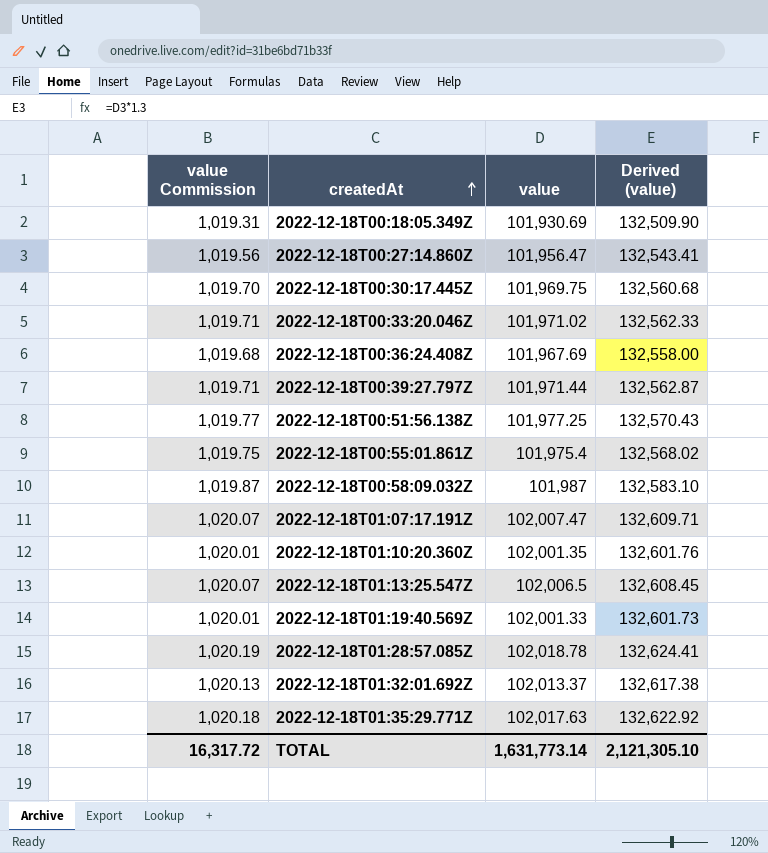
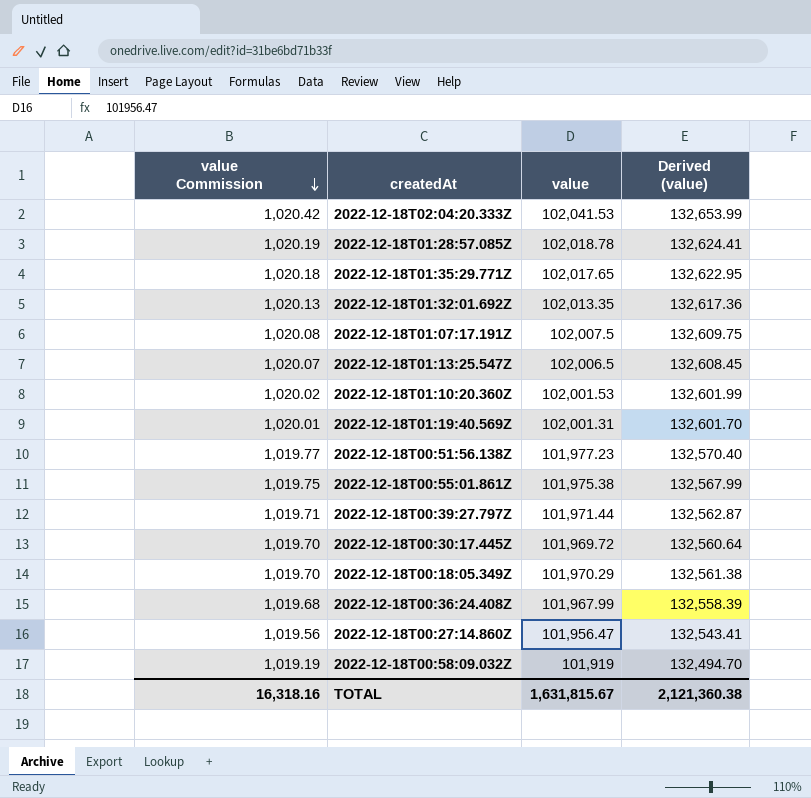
row order: createdAt ascending -> value Commission descending
row 2022-12-18T00:33:20.046Z: 1,019.71 | 101,971.02 | 132,562.33 -> none
row 2022-12-18T02:04:20.333Z: none -> 1,020.42 | 102,041.53 | 132,653.99
2022-12-18T01:35:29.771Z | value: 102,017.63 -> 102,017.65
2022-12-18T01:35:29.771Z | Derived (value): 132,622.92 -> 132,622.95
2022-12-18T01:32:01.692Z | value: 102,013.37 -> 102,013.35
2022-12-18T01:32:01.692Z | Derived (value): 132,617.38 -> 132,617.36
2022-12-18T01:07:17.191Z | value Commission: 1,020.07 -> 1,020.08
2022-12-18T01:07:17.191Z | value: 102,007.47 -> 102,007.5
2022-12-18T01:07:17.191Z | Derived (value): 132,609.71 -> 132,609.75
2022-12-18T01:10:20.360Z | value Commission: 1,020.01 -> 1,020.02
2022-12-18T01:10:20.360Z | value: 102,001.35 -> 102,001.53
2022-12-18T01:10:20.360Z | Derived (value): 132,601.76 -> 132,601.99
2022-12-18T01:19:40.569Z | value: 102,001.33 -> 102,001.31
2022-12-18T01:19:40.569Z | Derived (value): 132,601.73 -> 132,601.70
2022-12-18T00:51:56.138Z | value: 101,977.25 -> 101,977.23
2022-12-18T00:51:56.138Z | Derived (value): 132,570.43 -> 132,570.40
2022-12-18T00:55:01.861Z | value: 101,975.4 -> 101,975.38
2022-12-18T00:55:01.861Z | Derived (value): 132,568.02 -> 132,567.99
2022-12-18T00:30:17.445Z | value: 101,969.75 -> 101,969.72
2022-12-18T00:30:17.445Z | Derived (value): 132,560.68 -> 132,560.64
2022-12-18T00:18:05.349Z | value Commission: 1,019.31 -> 1,019.70
2022-12-18T00:18:05.349Z | value: 101,930.69 -> 101,970.29
2022-12-18T00:18:05.349Z | Derived (value): 132,509.90 -> 132,561.38
2022-12-18T00:36:24.408Z | value: 101,967.69 -> 101,967.99
2022-12-18T00:36:24.408Z | Derived (value): 132,558.00 -> 132,558.39
2022-12-18T00:58:09.032Z | value Commission: 1,019.87 -> 1,019.19
2022-12-18T00:58:09.032Z | value: 101,987 -> 101,919
2022-12-18T00:58:09.032Z | Derived (value): 132,583.10 -> 132,494.70
TOTAL | value Commission: 16,317.72 -> 16,318.16
TOTAL | value: 1,631,773.14 -> 1,631,815.67
TOTAL | Derived (value): 2,121,305.10 -> 2,121,360.38

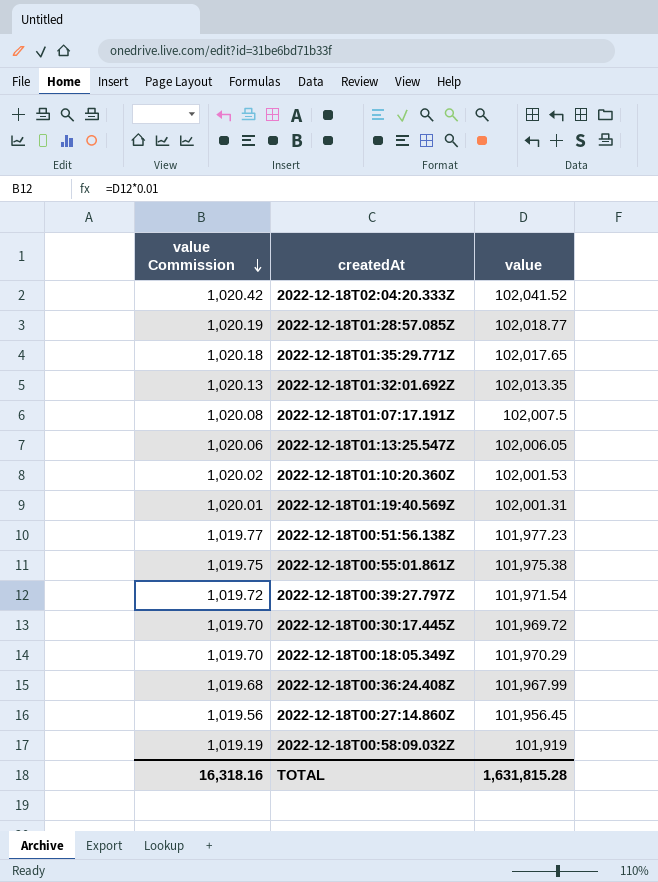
column Derived (value) | formula: [value] * 1.3 -> none
2022-12-18T02:04:20.333Z | value: 102,041.53 -> 102,041.52
2022-12-18T01:28:57.085Z | value: 102,018.78 -> 102,018.77
2022-12-18T01:13:25.547Z | value Commission: 1,020.07 -> 1,020.06
2022-12-18T01:13:25.547Z | value: 102,006.5 -> 102,006.05
2022-12-18T00:39:27.797Z | value Commission: 1,019.71 -> 1,019.72
2022-12-18T00:39:27.797Z | value: 101,971.44 -> 101,971.54
2022-12-18T00:27:14.860Z | value: 101,956.47 -> 101,956.45
TOTAL | value: 1,631,815.67 -> 1,631,815.28

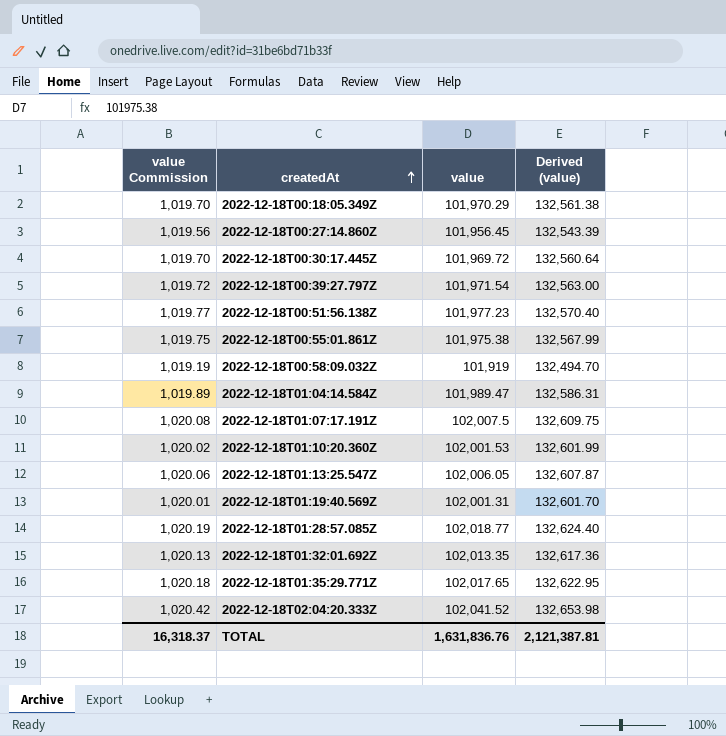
row order: value Commission descending -> createdAt ascending
column Derived (value) | formula: none -> [value] * 1.3
row 2022-12-18T00:36:24.408Z: 1,019.68 | 101,967.99 -> none
row 2022-12-18T01:04:14.584Z: none -> 1,019.89 | 101,989.47 | 132,586.31
TOTAL | value Commission: 16,318.16 -> 16,318.37
TOTAL | value: 1,631,815.28 -> 1,631,836.76

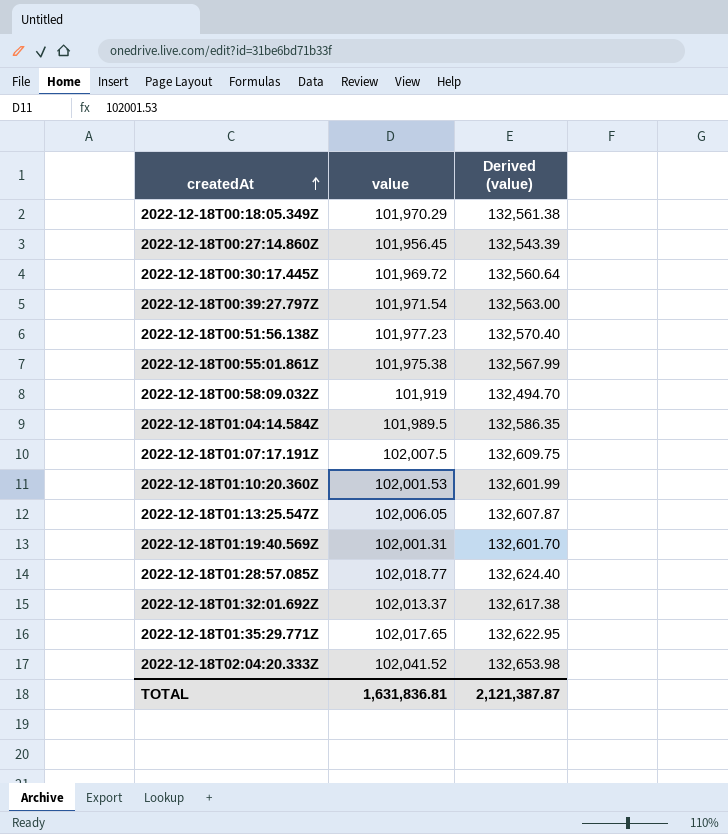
column value Commission | formula: [value] * 0.01 -> none
2022-12-18T01:04:14.584Z | value: 101,989.47 -> 101,989.5
2022-12-18T01:04:14.584Z | Derived (value): 132,586.31 -> 132,586.35
2022-12-18T01:32:01.692Z | value: 102,013.35 -> 102,013.37
2022-12-18T01:32:01.692Z | Derived (value): 132,617.36 -> 132,617.38
TOTAL | value: 1,631,836.76 -> 1,631,836.81
TOTAL | Derived (value): 2,121,387.81 -> 2,121,387.87

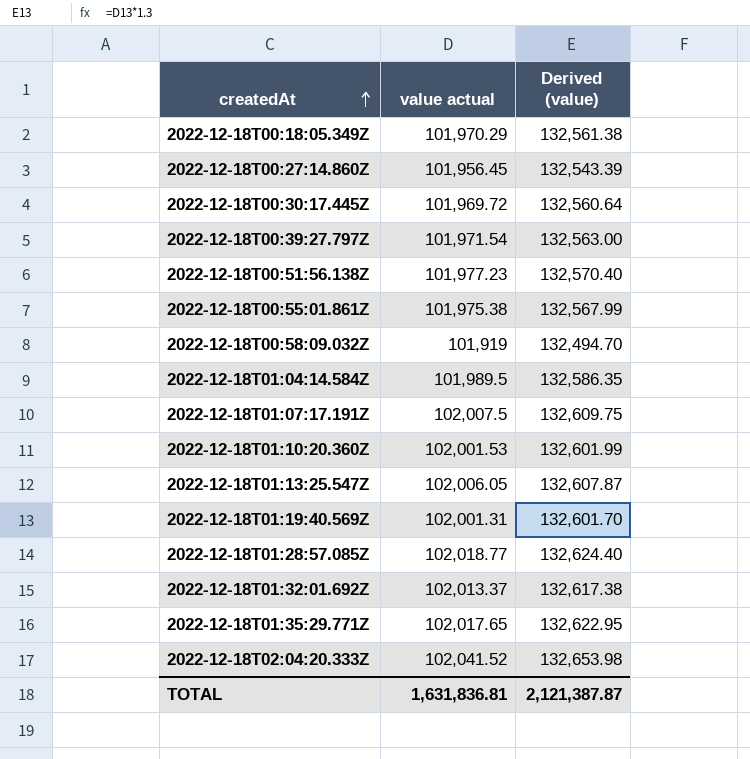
column name: value -> value actual

